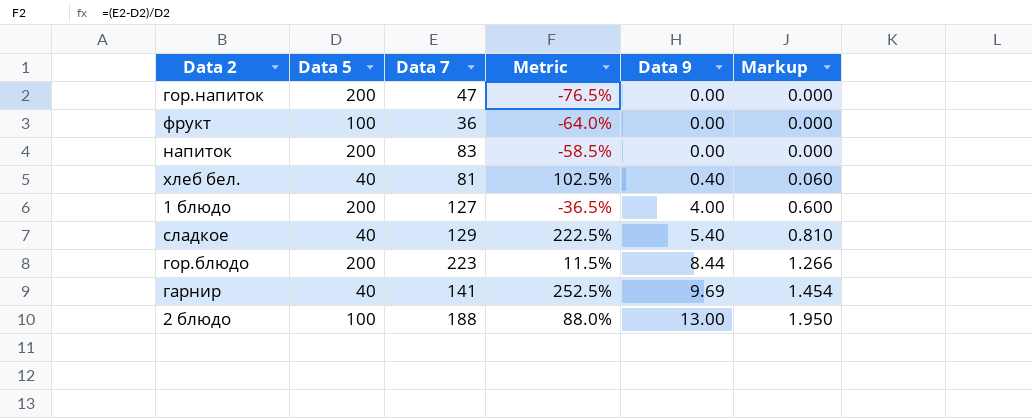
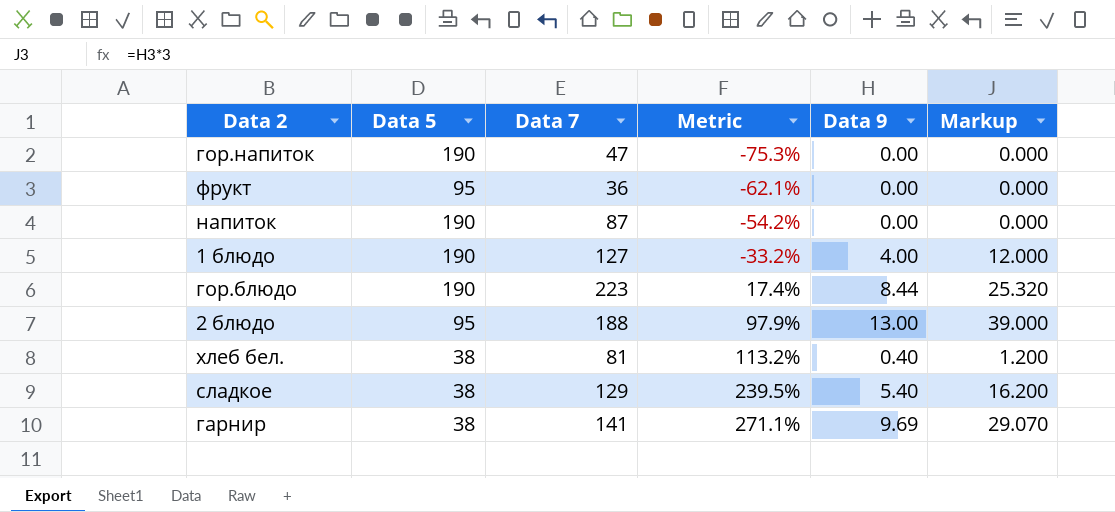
row order: Data 9 ascending -> Metric ascending
column Markup | formula: [Data 9] * 0.15 -> [Data 9] * 3
гор.напиток | Data 5: 200 -> 190
гор.напиток | Metric: -76.5% -> -75.3%
фрукт | Data 5: 100 -> 95
фрукт | Metric: -64.0% -> -62.1%
напиток | Data 5: 200 -> 190
напиток | Data 7: 83 -> 87
напиток | Metric: -58.5% -> -54.2%
1 блюдо | Data 5: 200 -> 190
1 блюдо | Metric: -36.5% -> -33.2%
гор.блюдо | Data 5: 200 -> 190
гор.блюдо | Metric: 11.5% -> 17.4%
2 блюдо | Data 5: 100 -> 95
2 блюдо | Metric: 88.0% -> 97.9%
хлеб бел. | Data 5: 40 -> 38
хлеб бел. | Metric: 102.5% -> 113.2%
сладкое | Data 5: 40 -> 38
сладкое | Metric: 222.5% -> 239.5%
гарнир | Data 5: 40 -> 38
гарнир | Metric: 252.5% -> 271.1%

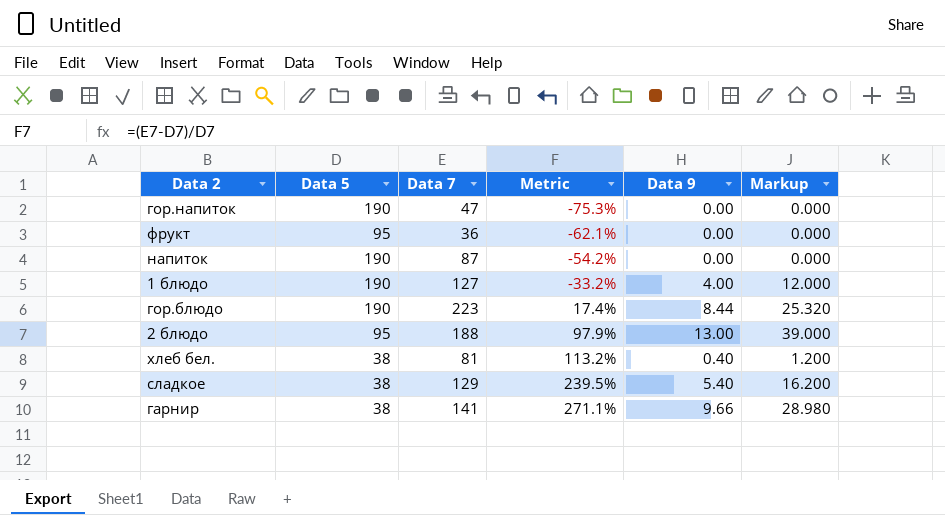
гарнир | Data 9: 9.69 -> 9.66
гарнир | Markup: 29.070 -> 28.980

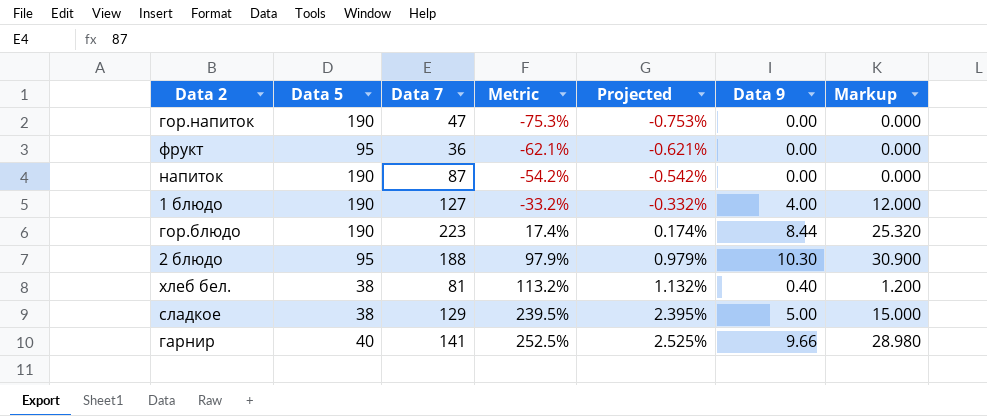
column Projected | formula: none -> [Metric] * 0.01
2 блюдо | Data 9: 13.00 -> 10.30
2 блюдо | Markup: 39.000 -> 30.900
сладкое | Data 9: 5.40 -> 5.00
сладкое | Markup: 16.200 -> 15.000
гарнир | Data 5: 38 -> 40
гарнир | Metric: 271.1% -> 252.5%

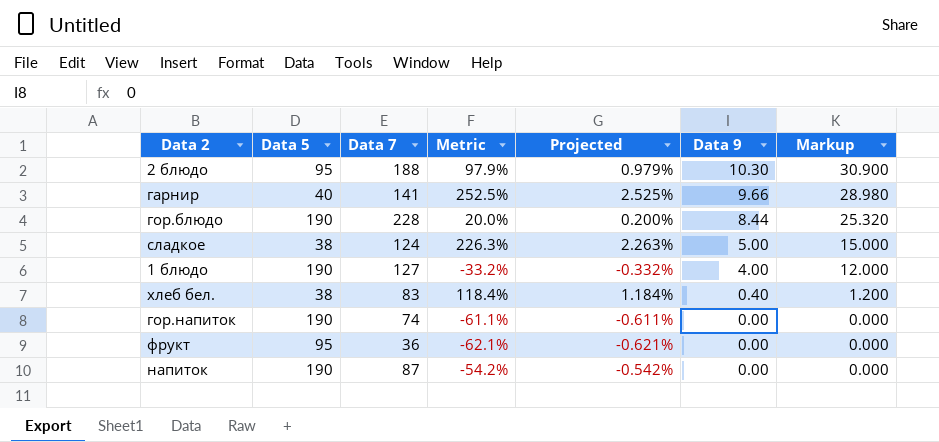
row order: Metric ascending -> Data 9 descending
гор.блюдо | Data 7: 223 -> 228
гор.блюдо | Metric: 17.4% -> 20.0%
гор.блюдо | Projected: 0.174% -> 0.200%
сладкое | Data 7: 129 -> 124
сладкое | Metric: 239.5% -> 226.3%
сладкое | Projected: 2.395% -> 2.263%
хлеб бел. | Data 7: 81 -> 83
хлеб бел. | Metric: 113.2% -> 118.4%
хлеб бел. | Projected: 1.132% -> 1.184%
гор.напиток | Data 7: 47 -> 74
гор.напиток | Metric: -75.3% -> -61.1%
гор.напиток | Projected: -0.753% -> -0.611%

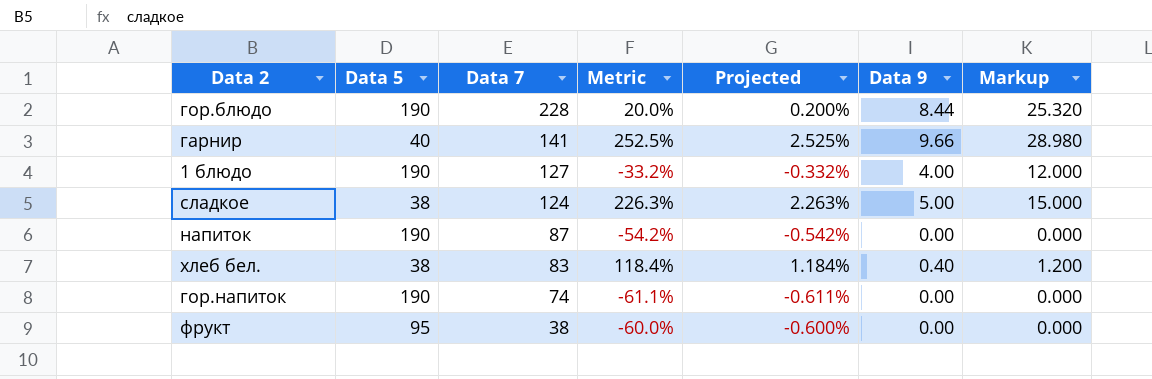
row order: Data 9 descending -> Data 7 descending
row 2 блюдо: 95 | 188 | 97.9% | 0.979% | 10.30 | 30.900 -> none
фрукт | Data 7: 36 -> 38
фрукт | Metric: -62.1% -> -60.0%
фрукт | Projected: -0.621% -> -0.600%

